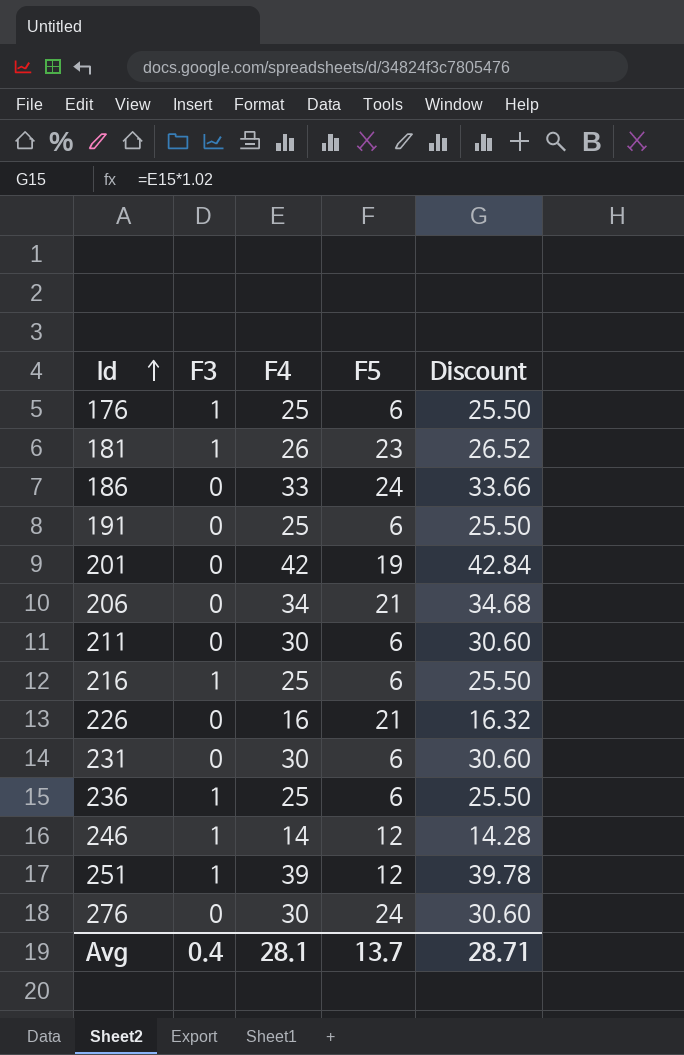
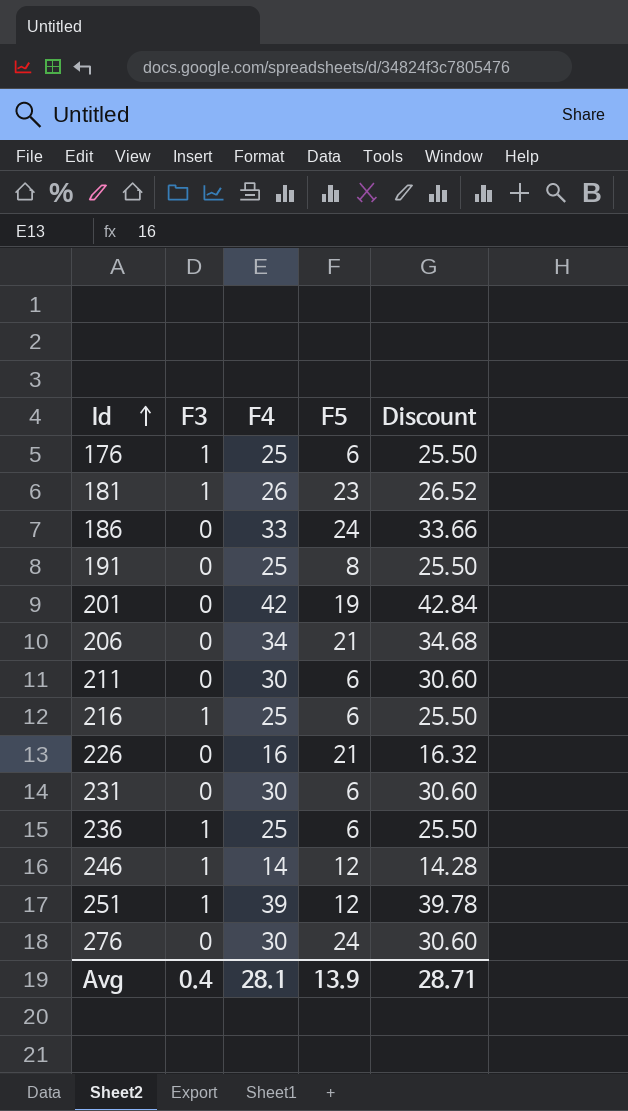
191 | F5: 6 -> 8
Avg | F5: 13.7 -> 13.9

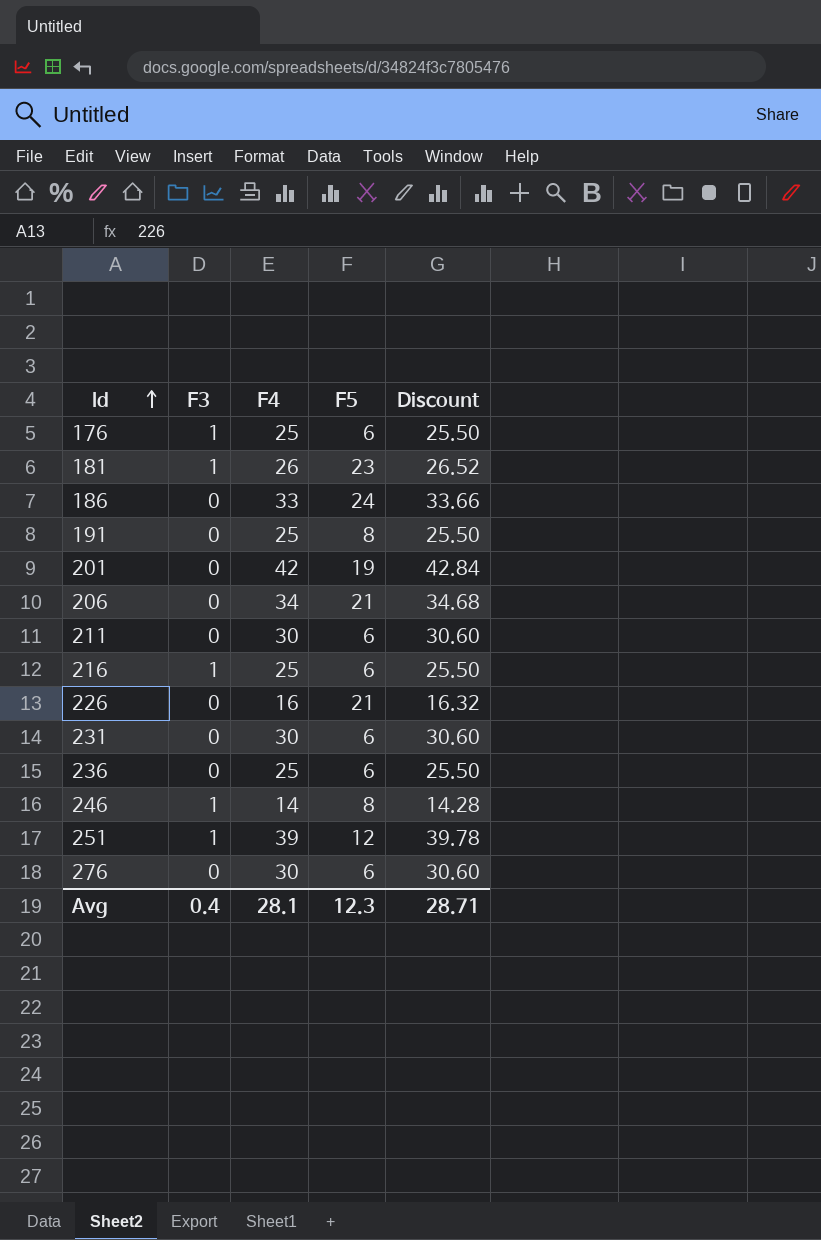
236 | F3: 1 -> 0
246 | F5: 12 -> 8
276 | F5: 24 -> 6
Avg | F5: 13.9 -> 12.3

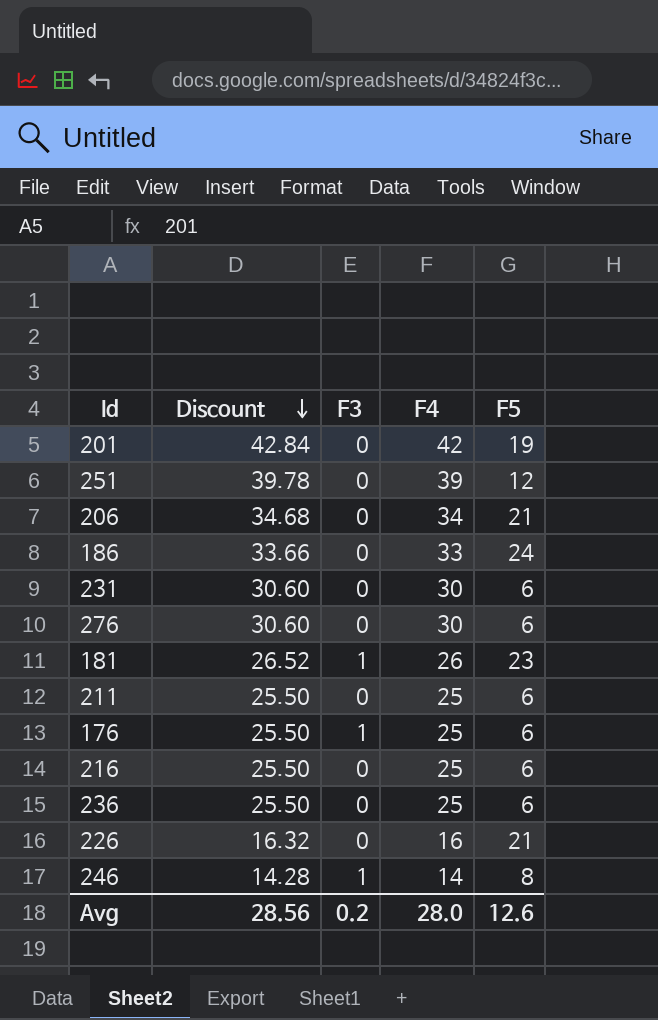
row order: Id ascending -> Discount descending
column Discount | position: 5 -> 2
row 191: 0 | 25 | 8 | 25.50 -> none
251 | F3: 1 -> 0
211 | Discount: 30.60 -> 25.50
211 | F4: 30 -> 25
216 | F3: 1 -> 0
Avg | Discount: 28.71 -> 28.56
Avg | F3: 0.4 -> 0.2
Avg | F4: 28.1 -> 28.0
Avg | F5: 12.3 -> 12.6

